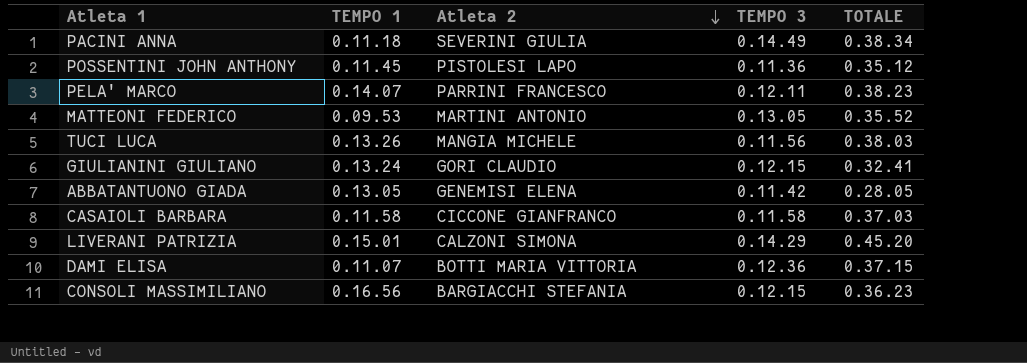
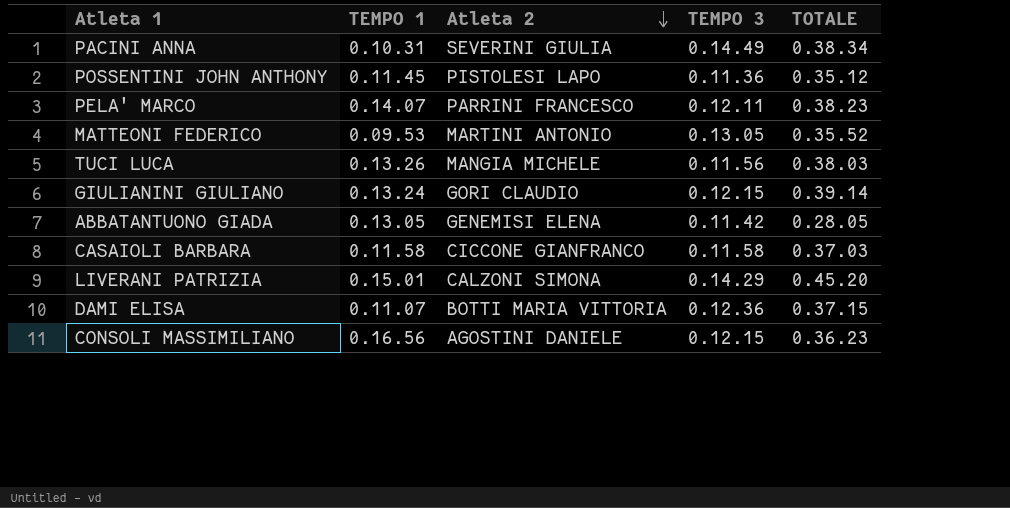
PACINI ANNA | TEMPO 1: 0.11.18 -> 0.10.31
GIULIANINI GIULIANO | TOTALE: 0.32.41 -> 0.39.14
CONSOLI MASSIMILIANO | Atleta 2: BARGIACCHI STEFANIA -> AGOSTINI DANIELE

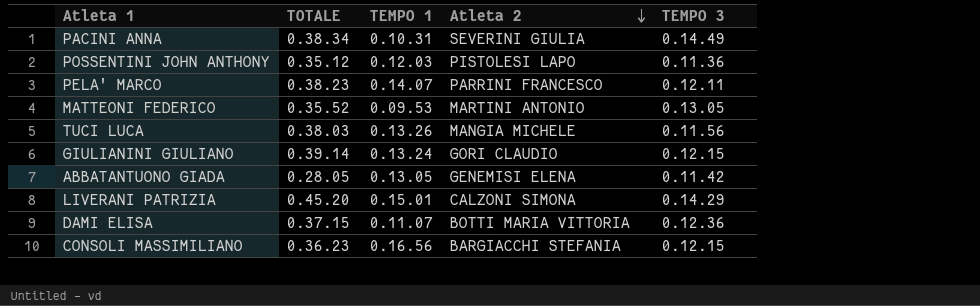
column TOTALE | position: 5 -> 2
row CASAIOLI BARBARA: 0.11.58 | CICCONE GIANFRANCO | 0.11.58 | 0.37.03 -> none
POSSENTINI JOHN ANTHONY | TEMPO 1: 0.11.45 -> 0.12.03
CONSOLI MASSIMILIANO | Atleta 2: AGOSTINI DANIELE -> BARGIACCHI STEFANIA

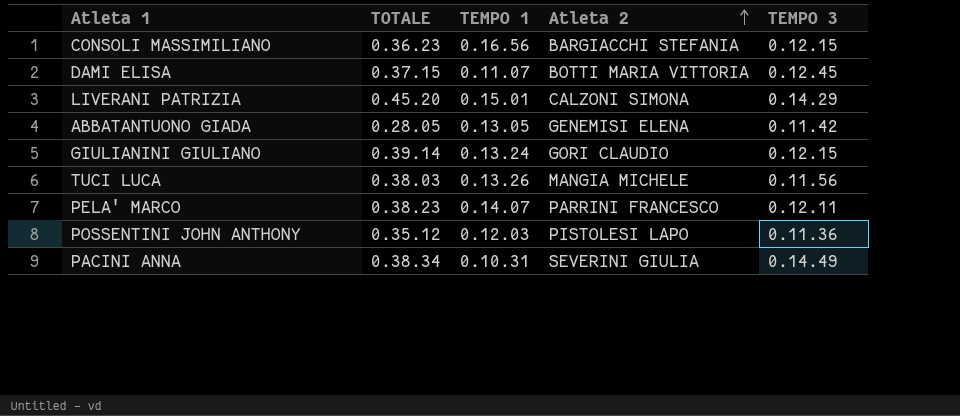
row order: Atleta 2 descending -> Atleta 2 ascending
row MATTEONI FEDERICO: 0.35.52 | 0.09.53 | MARTINI ANTONIO | 0.13.05 -> none
DAMI ELISA | TEMPO 3: 0.12.36 -> 0.12.45

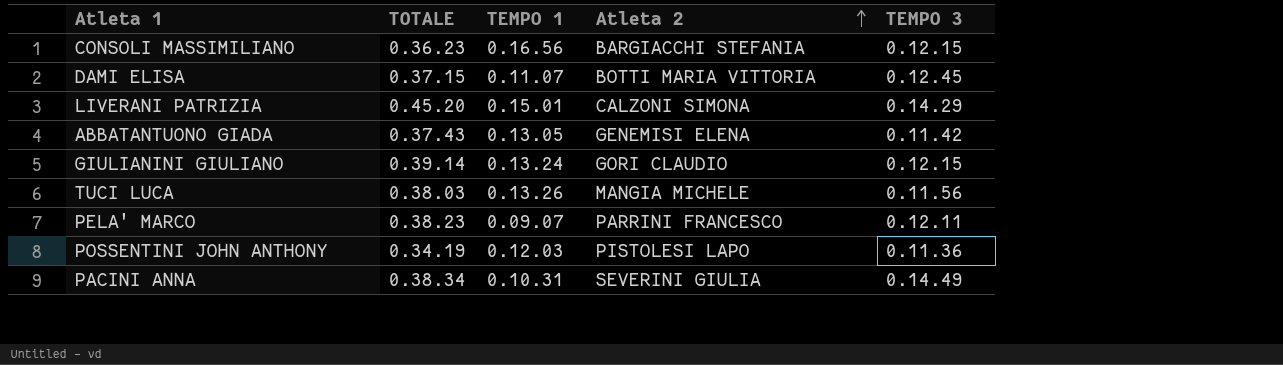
ABBATANTUONO GIADA | TOTALE: 0.28.05 -> 0.37.43
PELA' MARCO | TEMPO 1: 0.14.07 -> 0.09.07
POSSENTINI JOHN ANTHONY | TOTALE: 0.35.12 -> 0.34.19

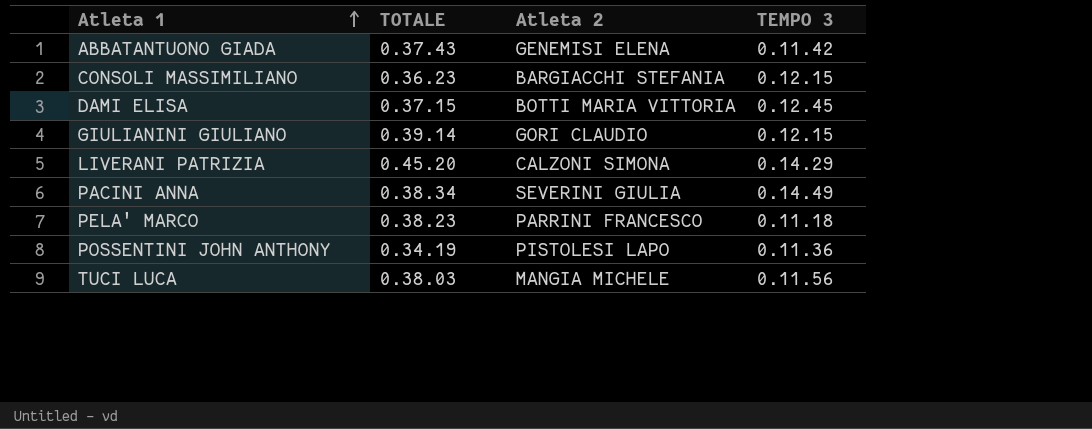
row order: Atleta 2 ascending -> Atleta 1 ascending
column TEMPO 1 | position: 3 -> none
PELA' MARCO | TEMPO 3: 0.12.11 -> 0.11.18

